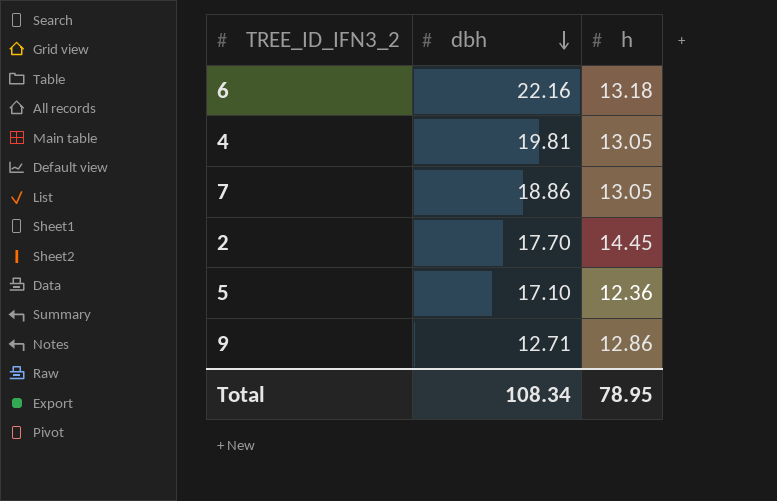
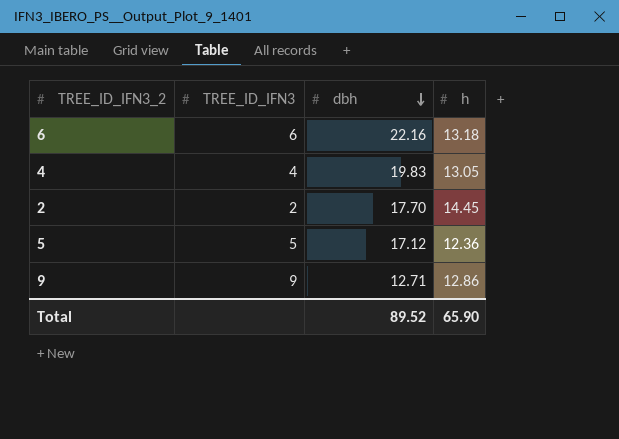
column TREE_ID_IFN3 | position: none -> 2
row 7: 18.86 | 13.05 -> none
4 | dbh: 19.81 -> 19.83
5 | dbh: 17.10 -> 17.12
Total | dbh: 108.34 -> 89.52
Total | h: 78.95 -> 65.90

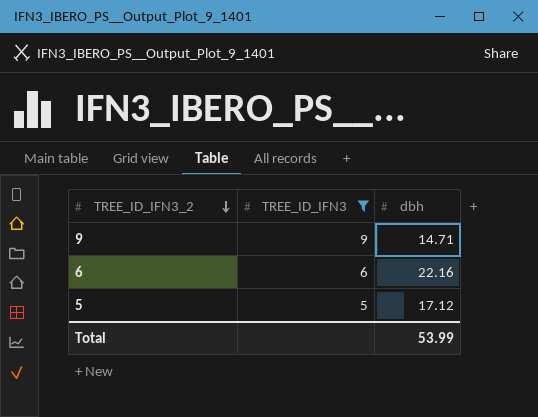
filter: none -> TREE_ID_IFN3 >= 5
row order: dbh descending -> TREE_ID_IFN3_2 descending
column h | position: 4 -> none
9 | dbh: 12.71 -> 14.71
Total | dbh: 89.52 -> 53.99

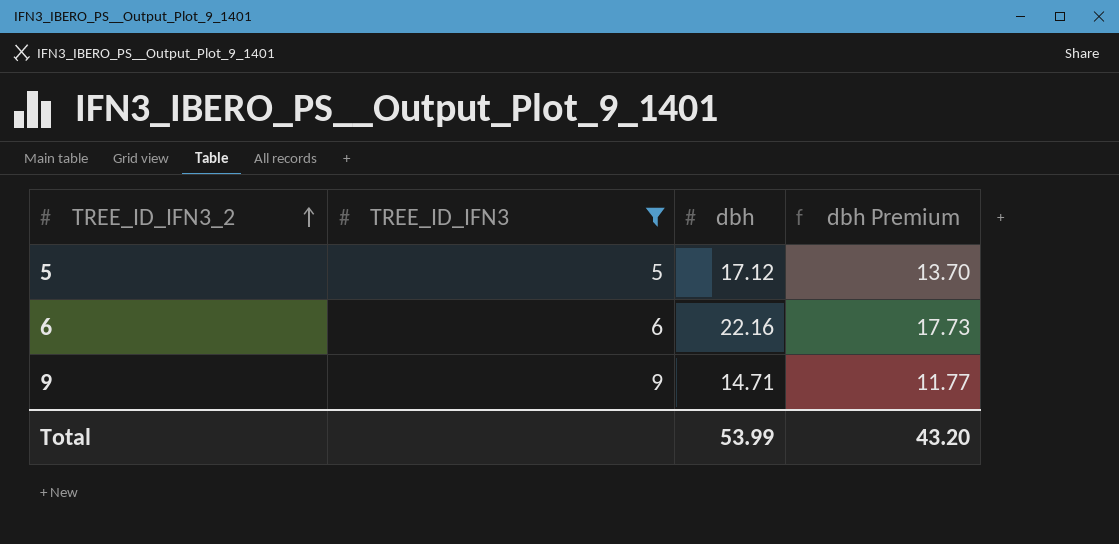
row order: TREE_ID_IFN3_2 descending -> TREE_ID_IFN3_2 ascending
column dbh Premium | formula: none -> [dbh] * 0.8

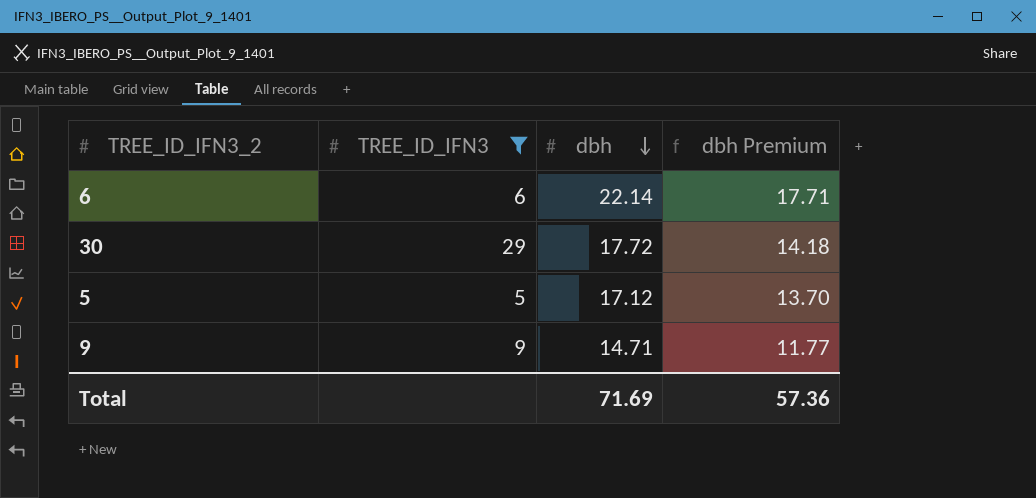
row order: TREE_ID_IFN3_2 ascending -> dbh descending
6 | dbh: 22.16 -> 22.14
6 | dbh Premium: 17.73 -> 17.71
row 30: none -> 29 | 17.72 | 14.18
Total | dbh: 53.99 -> 71.69
Total | dbh Premium: 43.20 -> 57.36

